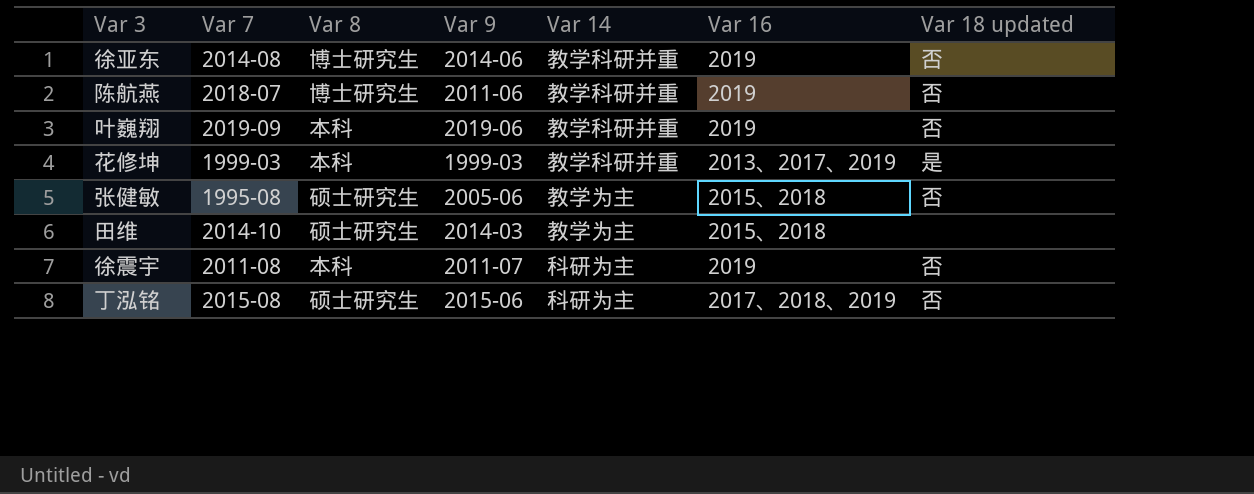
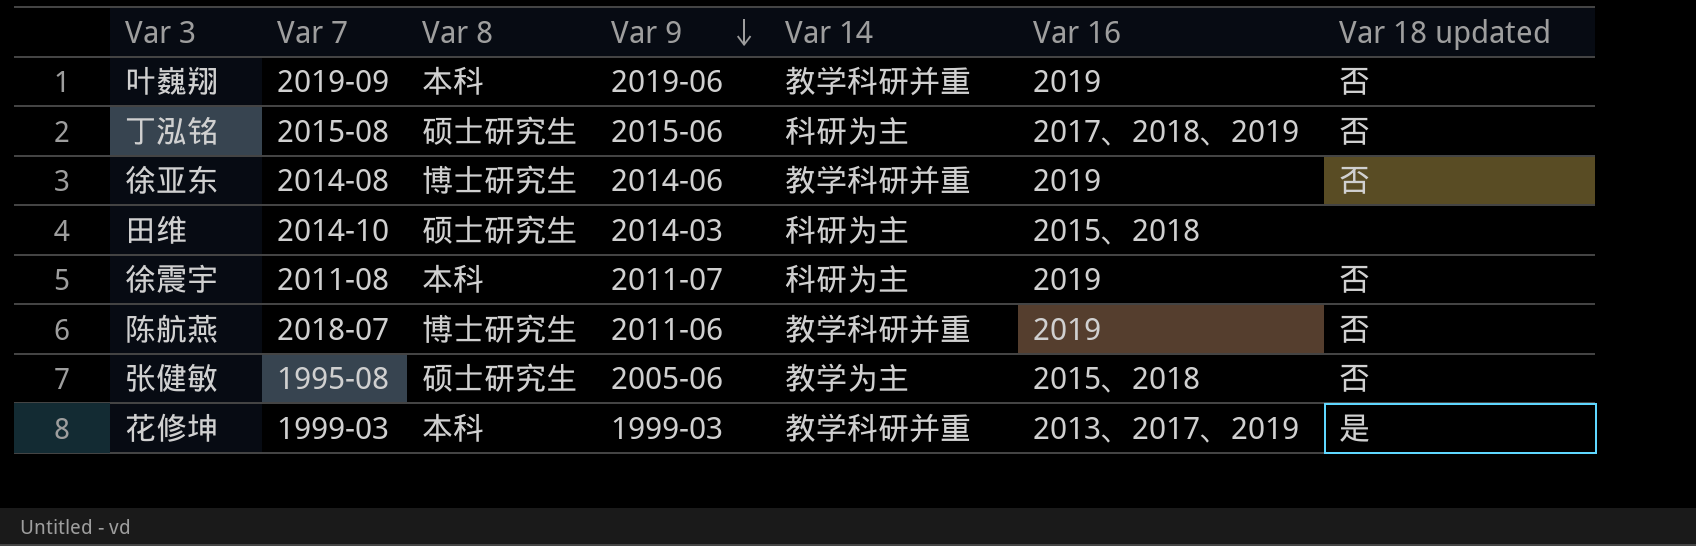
row order: none -> Var 9 descending
田维 | Var 14: 教学为主 -> 科研为主

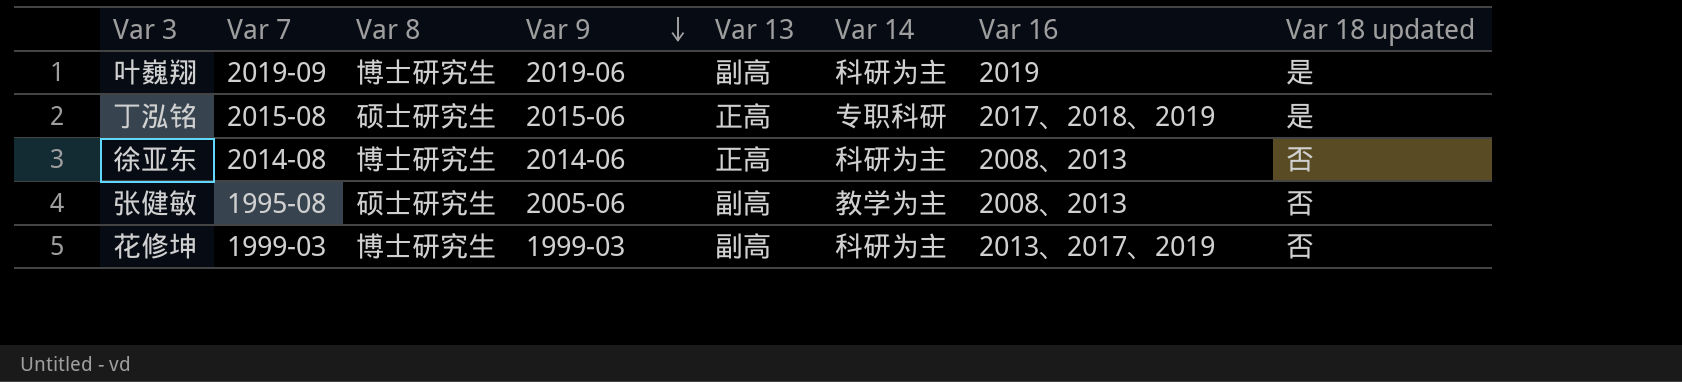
column Var 13 | position: none -> 5
row 田维: 2014-10 | 硕士研究生 | 2014-03 | 科研为主 | 2015、2018 | none -> none
row 徐震宇: 2011-08 | 本科 | 2011-07 | 科研为主 | 2019 | 否 -> none
row 陈航燕: 2018-07 | 博士研究生 | 2011-06 | 教学科研并重 | 2019 | 否 -> none
叶巍翔 | Var 8: 本科 -> 博士研究生
叶巍翔 | Var 14: 教学科研并重 -> 科研为主
叶巍翔 | Var 18 updated: 否 -> 是
丁泓铭 | Var 14: 科研为主 -> 专职科研
丁泓铭 | Var 18 updated: 否 -> 是
徐亚东 | Var 14: 教学科研并重 -> 科研为主
徐亚东 | Var 16: 2019 -> 2008、2013
张健敏 | Var 16: 2015、2018 -> 2008、2013
花修坤 | Var 8: 本科 -> 博士研究生
花修坤 | Var 14: 教学科研并重 -> 科研为主
花修坤 | Var 18 updated: 是 -> 否

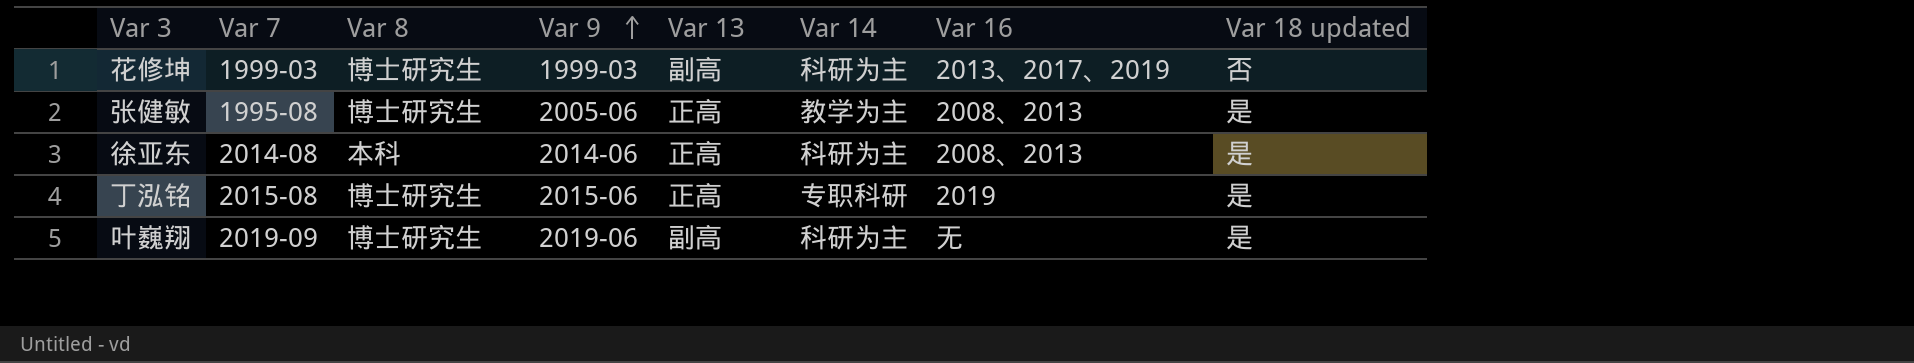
row order: Var 9 descending -> Var 9 ascending
张健敏 | Var 8: 硕士研究生 -> 博士研究生
张健敏 | Var 13: 副高 -> 正高
张健敏 | Var 18 updated: 否 -> 是
徐亚东 | Var 8: 博士研究生 -> 本科
徐亚东 | Var 18 updated: 否 -> 是
丁泓铭 | Var 8: 硕士研究生 -> 博士研究生
丁泓铭 | Var 16: 2017、2018、2019 -> 2019
叶巍翔 | Var 16: 2019 -> 无

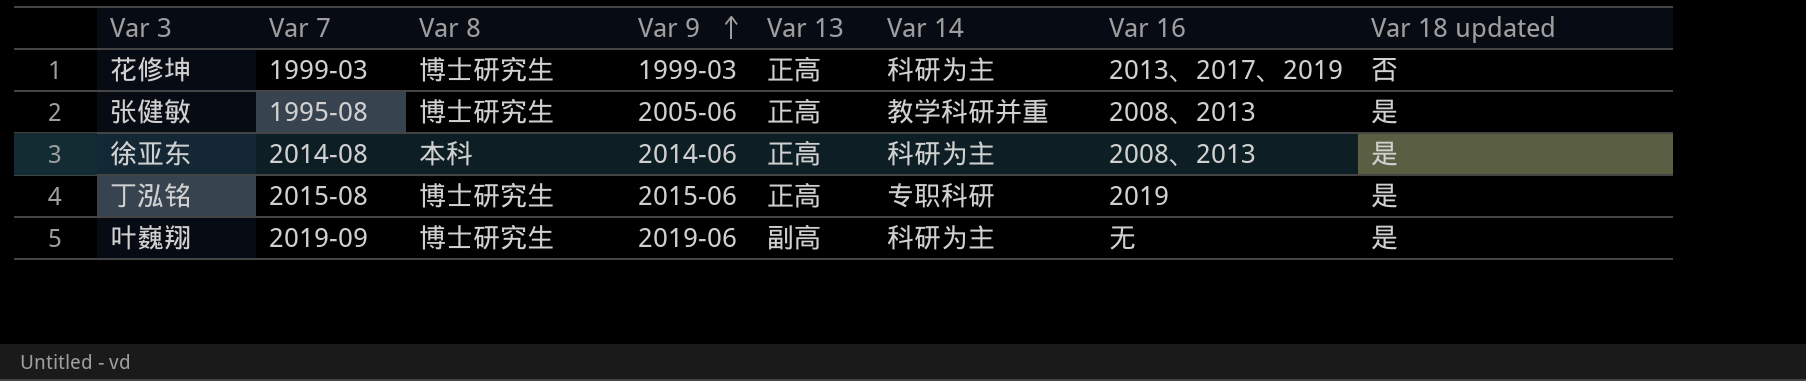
花修坤 | Var 13: 副高 -> 正高
张健敏 | Var 14: 教学为主 -> 教学科研并重

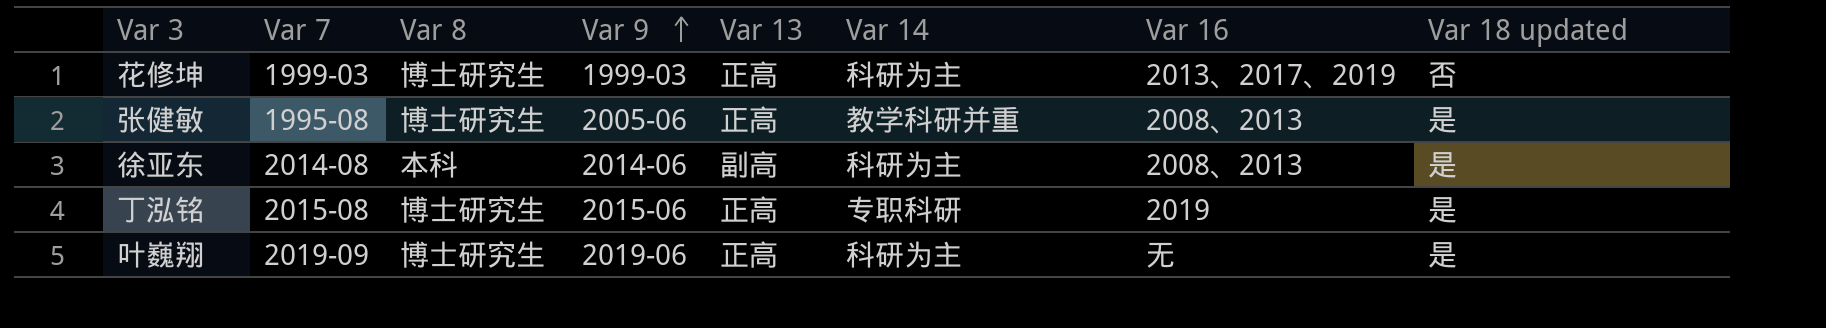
徐亚东 | Var 13: 正高 -> 副高
叶巍翔 | Var 13: 副高 -> 正高

